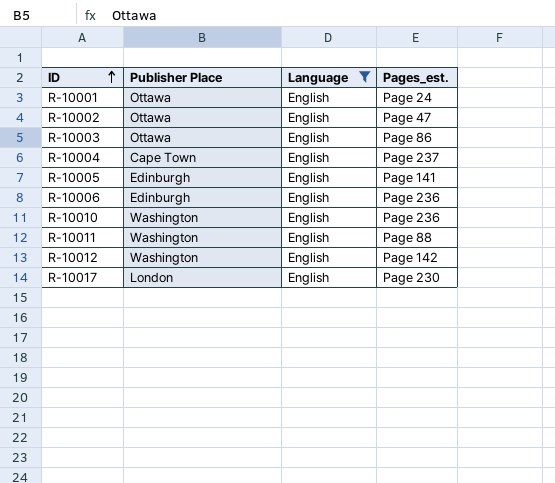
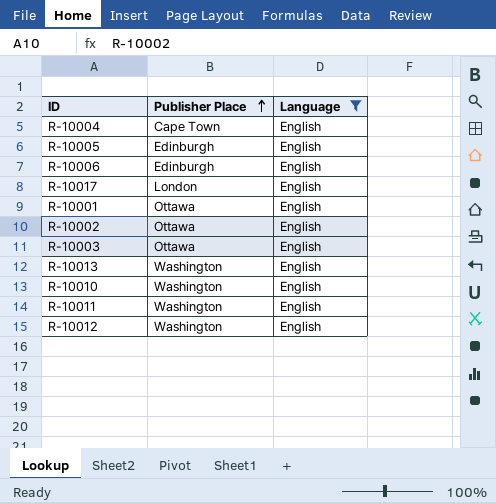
row order: ID ascending -> Publisher Place ascending
column Pages_est. | position: 4 -> none
row R-10013: none -> Washington | English

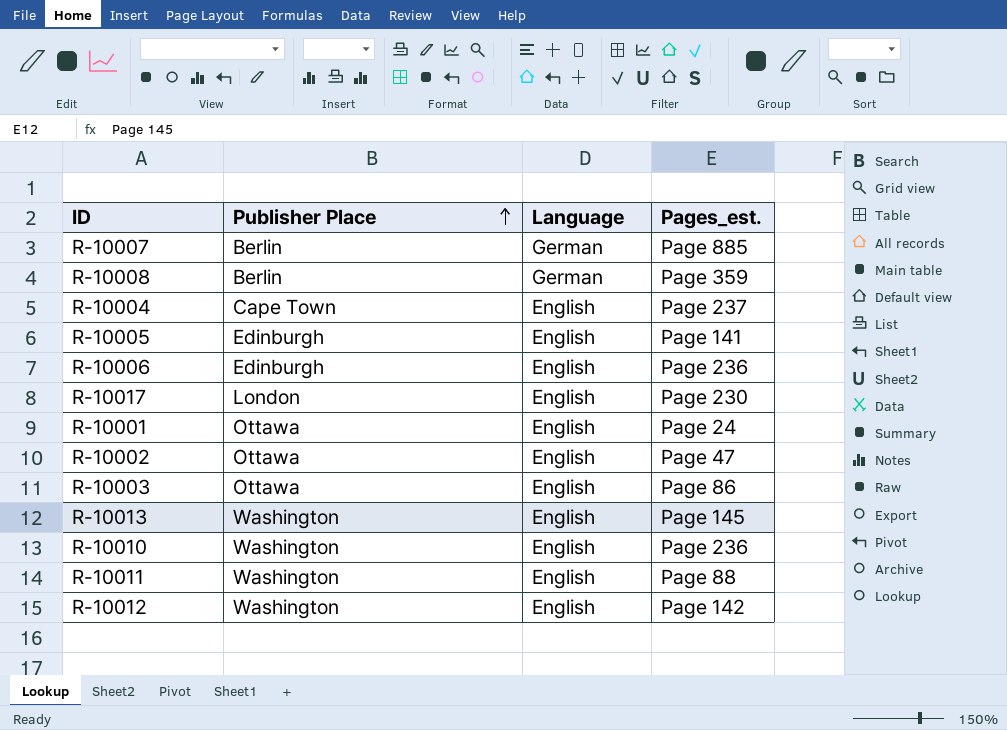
filter: Language = English -> none
column Pages_est. | position: none -> 4

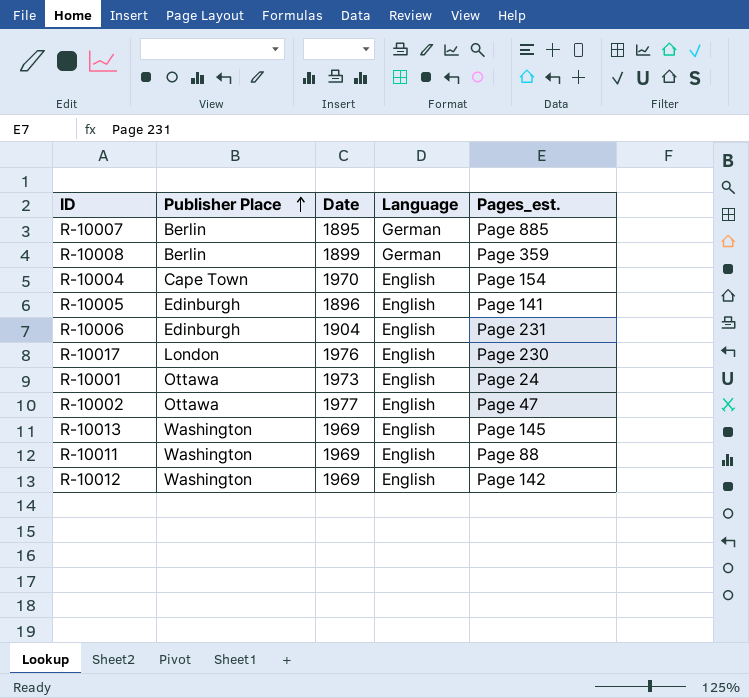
column Date | position: none -> 3
row R-10003: Ottawa | English | Page 86 -> none
row R-10010: Washington | English | Page 236 -> none
R-10004 | Pages_est.: Page 237 -> Page 154
R-10006 | Pages_est.: Page 236 -> Page 231

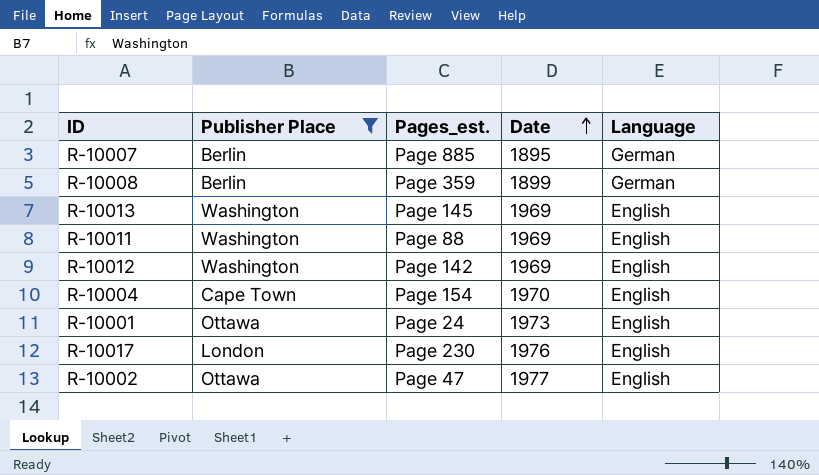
filter: none -> Publisher Place != Edinburgh
row order: Publisher Place ascending -> Date ascending
column Pages_est. | position: 5 -> 3

